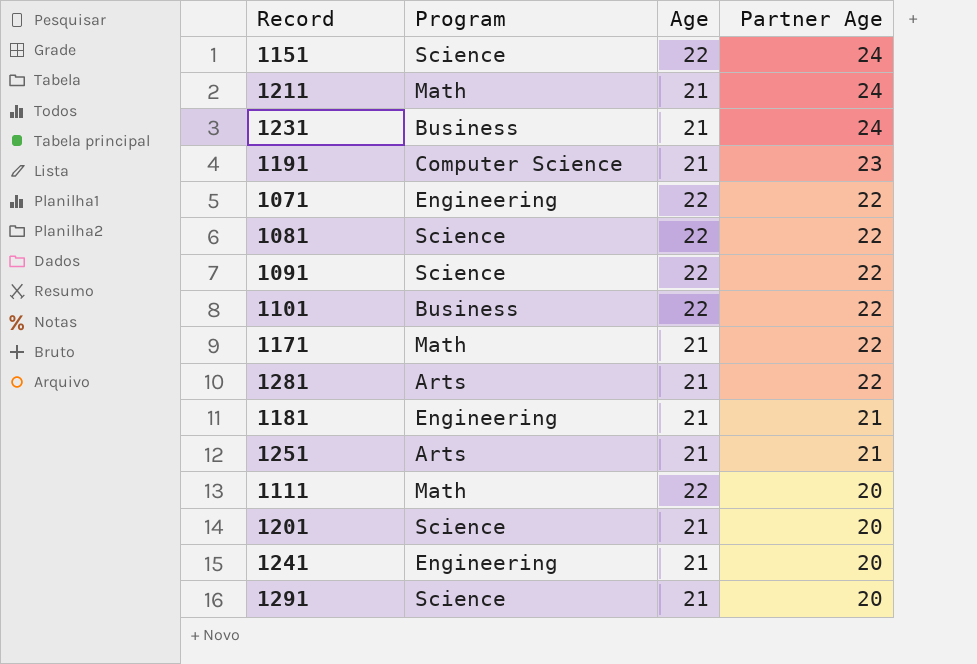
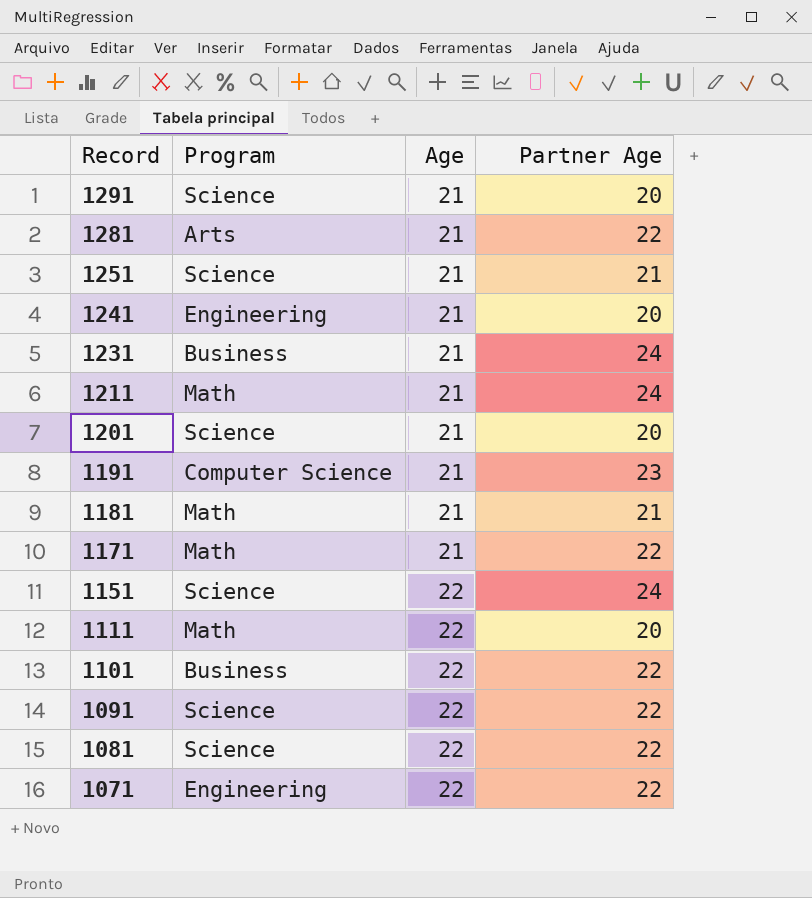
row order: Partner Age descending -> Record descending
1251 | Program: Arts -> Science
1181 | Program: Engineering -> Math

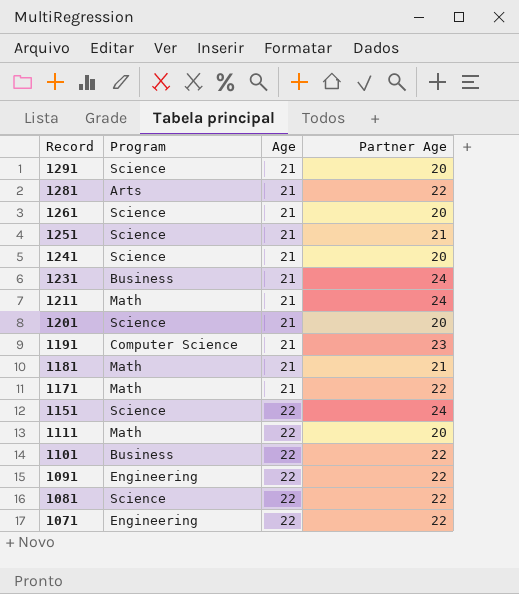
row 1261: none -> Science | 21 | 20
1241 | Program: Engineering -> Science
1091 | Program: Science -> Engineering

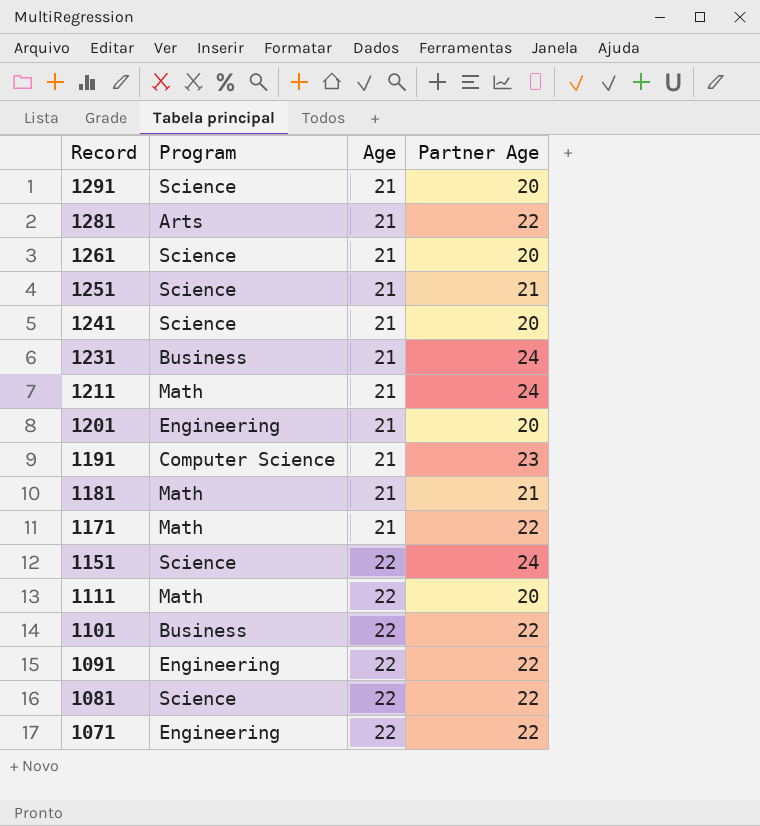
1201 | Program: Science -> Engineering

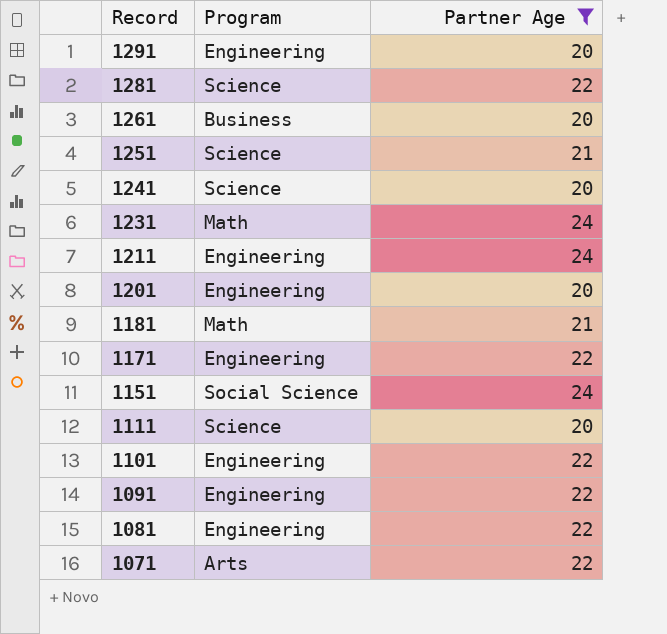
filter: none -> Partner Age != 23
column Age | position: 3 -> none
1291 | Program: Science -> Engineering
1281 | Program: Arts -> Science
1261 | Program: Science -> Business
1231 | Program: Business -> Math
1211 | Program: Math -> Engineering
1171 | Program: Math -> Engineering
1151 | Program: Science -> Social Science
1111 | Program: Math -> Science
1101 | Program: Business -> Engineering
1081 | Program: Science -> Engineering
1071 | Program: Engineering -> Arts

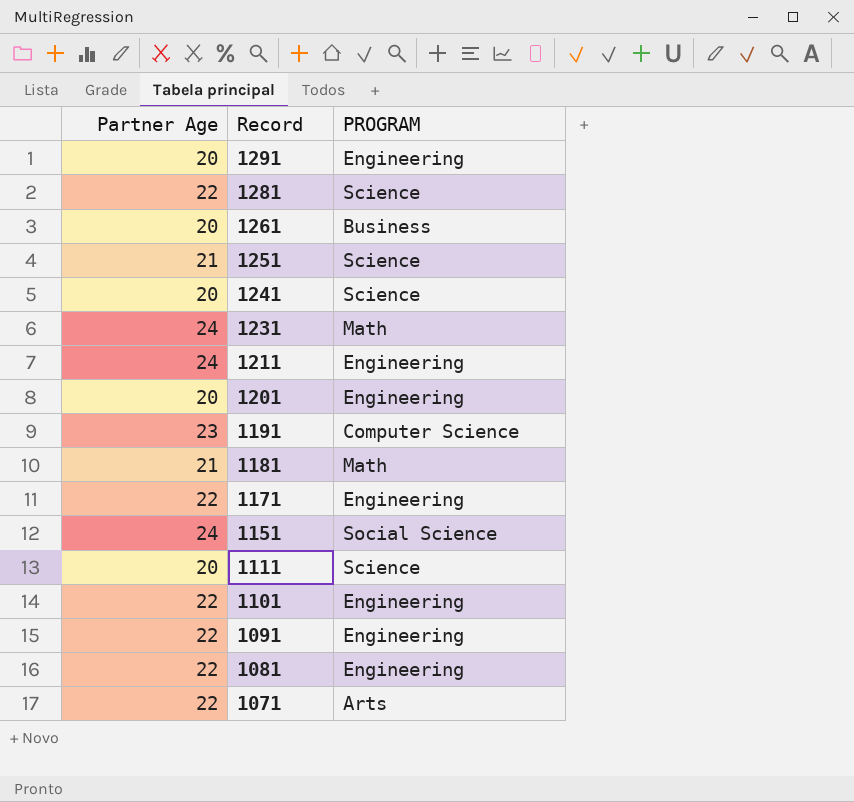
filter: Partner Age != 23 -> none
column Partner Age | position: 3 -> 1
column name: Program -> PROGRAM

